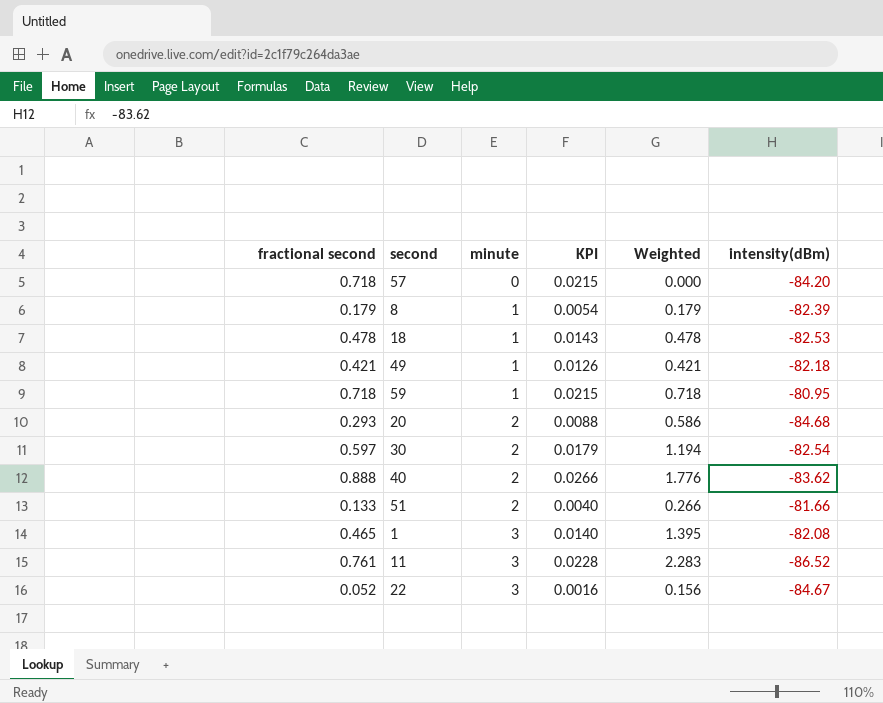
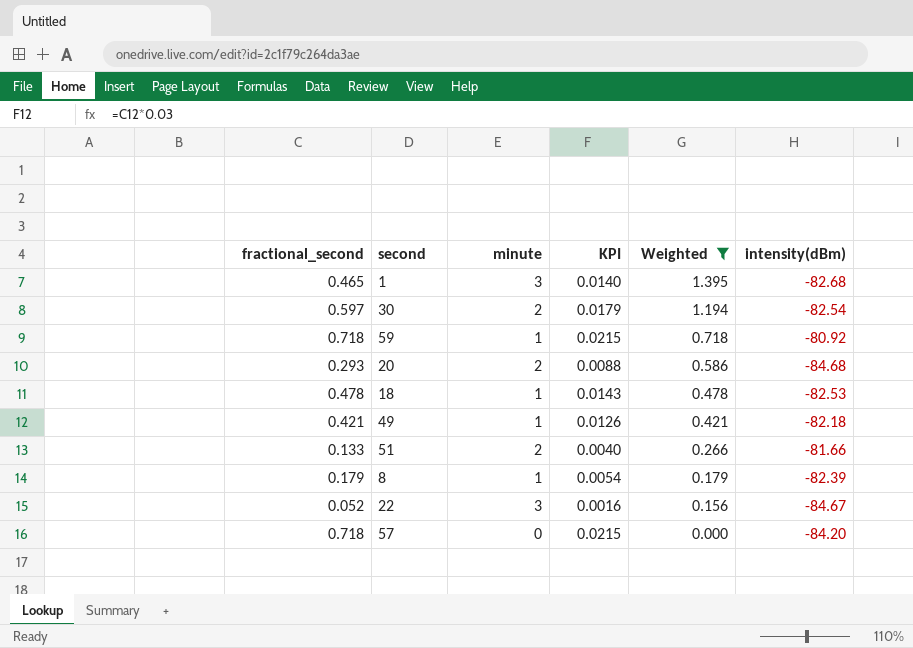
filter: none -> Weighted <= 1.395
row order: minute ascending -> Weighted descending
column name: fractional second -> fractional_second
1 | intensity(dBm): -82.08 -> -82.68
59 | intensity(dBm): -80.95 -> -80.92

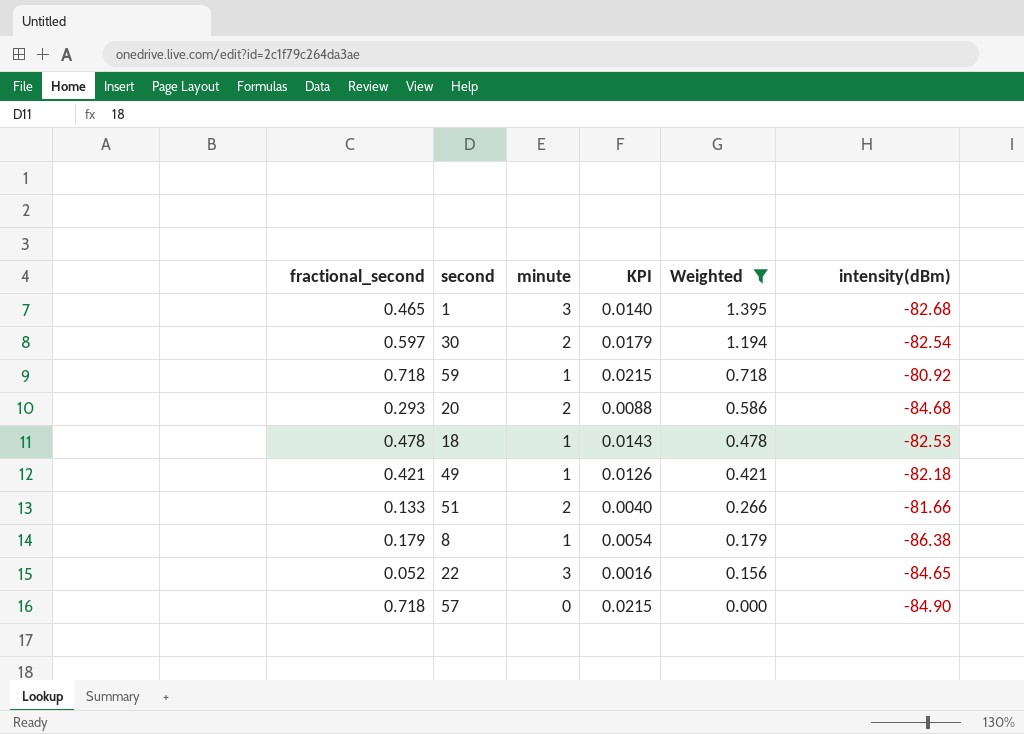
8 | intensity(dBm): -82.39 -> -86.38
22 | intensity(dBm): -84.67 -> -84.65
57 | intensity(dBm): -84.20 -> -84.90

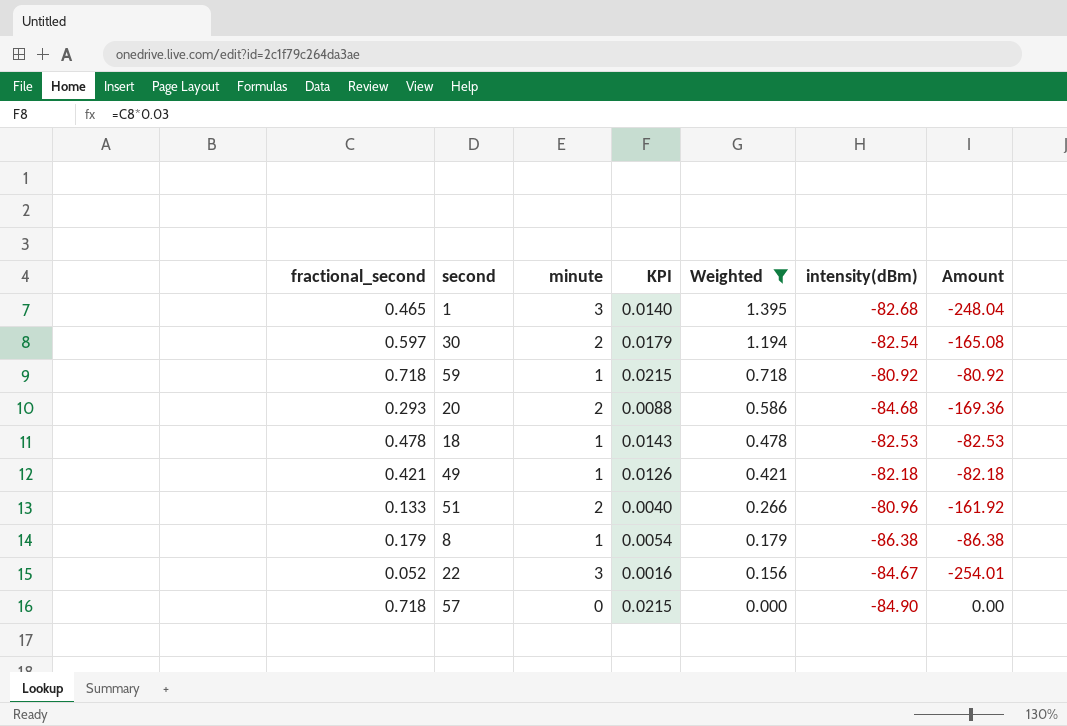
column Amount | formula: none -> [minute] * [intensity(dBm)]
51 | intensity(dBm): -81.66 -> -80.96
22 | intensity(dBm): -84.65 -> -84.67

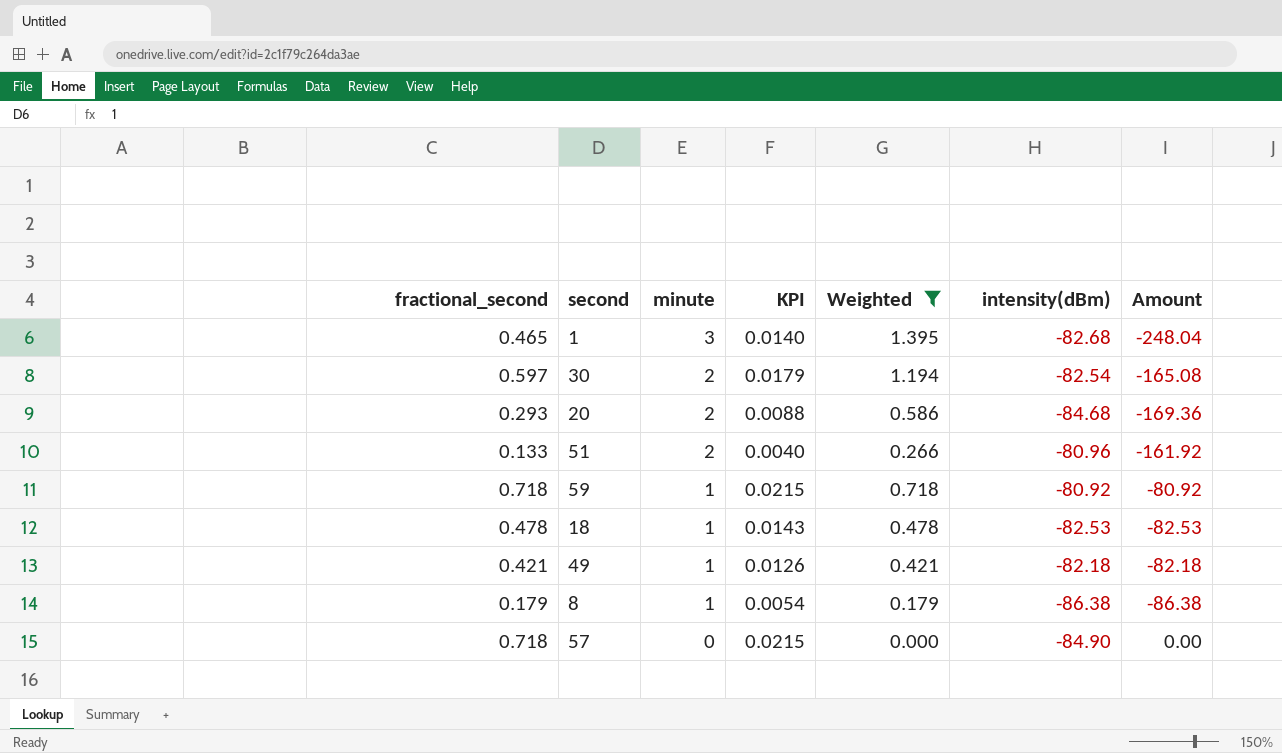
row order: Weighted descending -> minute descending
row 22: 0.052 | 3 | 0.0016 | 0.156 | -84.67 | -254.01 -> none

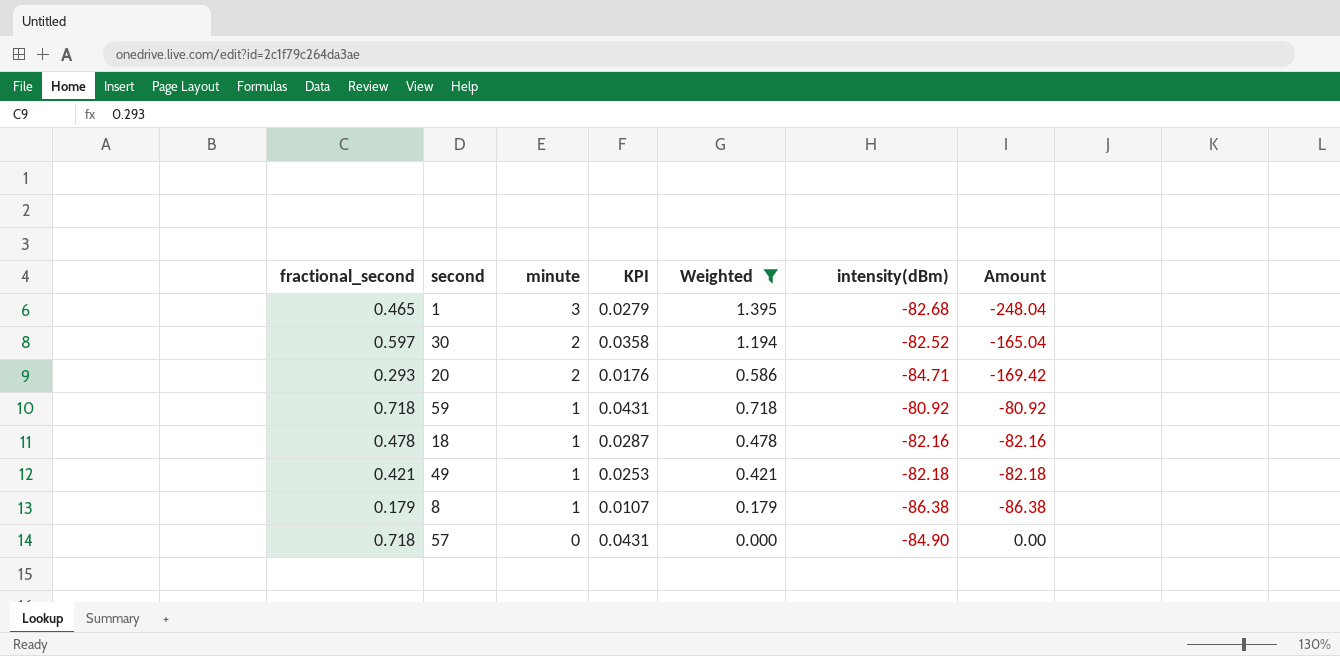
column KPI | formula: [fractional_second] * 0.03 -> [fractional_second] * 0.06
row 51: 0.133 | 2 | 0.0040 | 0.266 | -80.96 | -161.92 -> none
30 | intensity(dBm): -82.54 -> -82.52
30 | Amount: -165.08 -> -165.04
20 | intensity(dBm): -84.68 -> -84.71
20 | Amount: -169.36 -> -169.42
18 | intensity(dBm): -82.53 -> -82.16
18 | Amount: -82.53 -> -82.16

